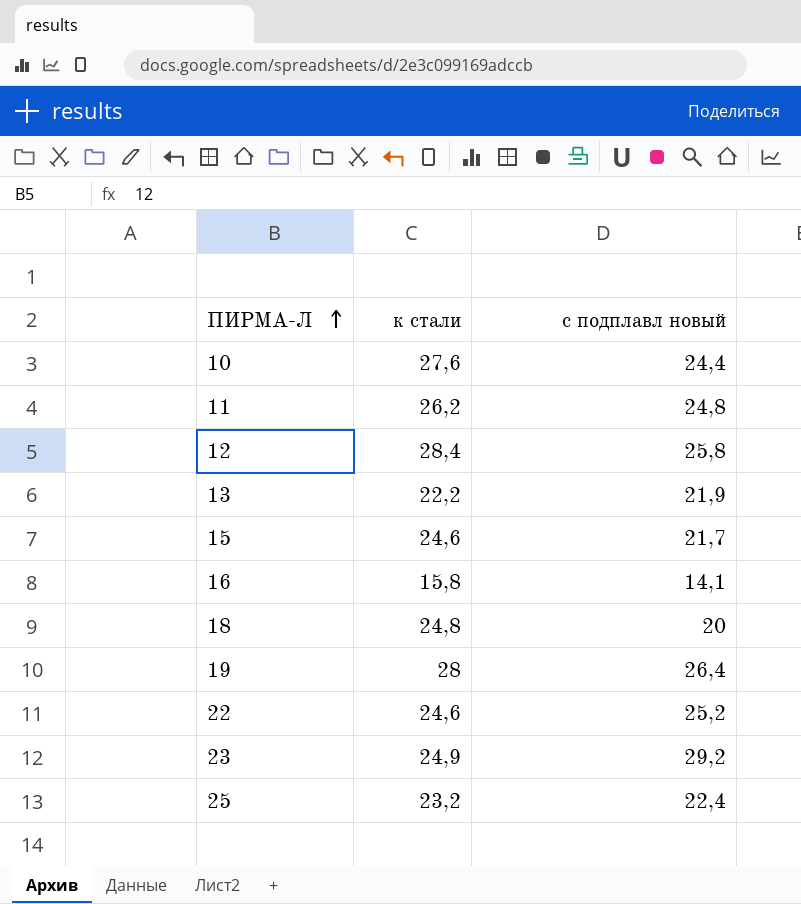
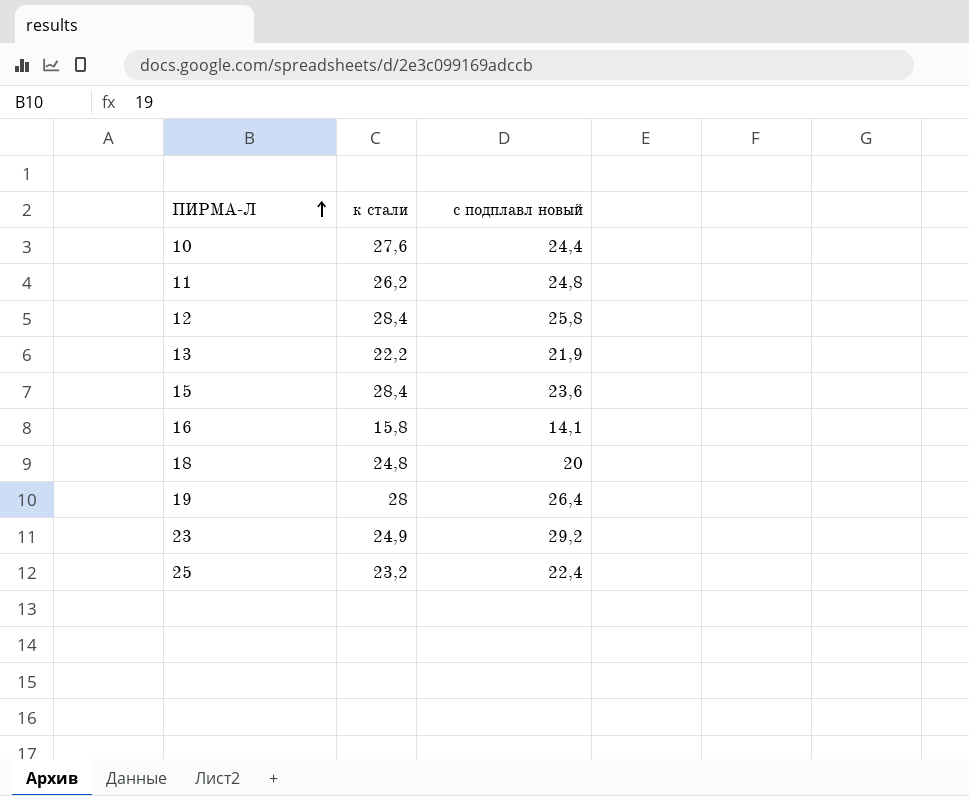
row 22: 24,6 | 25,2 -> none
15 | к стали: 24,6 -> 28,4
15 | с подплавл новый: 21,7 -> 23,6

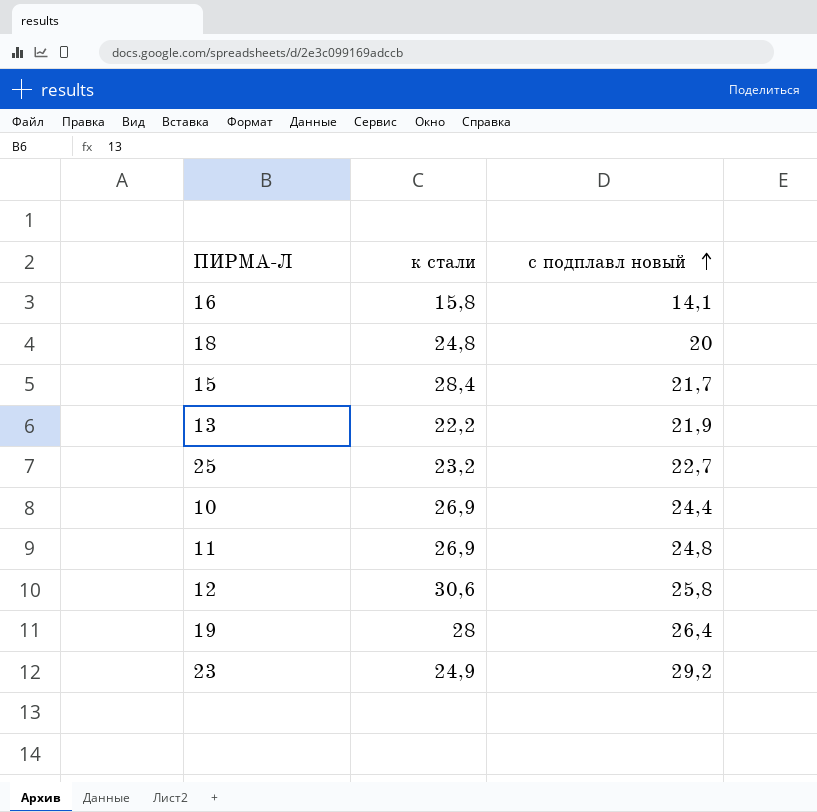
row order: ПИРМА-Л ascending -> с подплавл новый ascending
15 | с подплавл новый: 23,6 -> 21,7
25 | с подплавл новый: 22,4 -> 22,7
10 | к стали: 27,6 -> 26,9
11 | к стали: 26,2 -> 26,9
12 | к стали: 28,4 -> 30,6

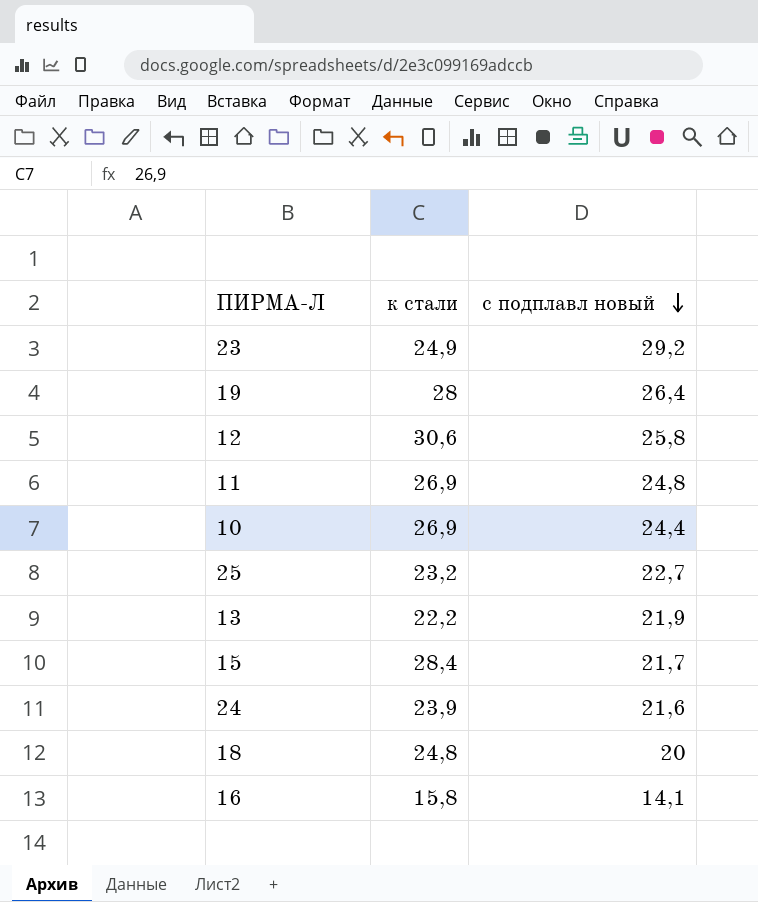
row order: с подплавл новый ascending -> с подплавл новый descending
row 24: none -> 23,9 | 21,6

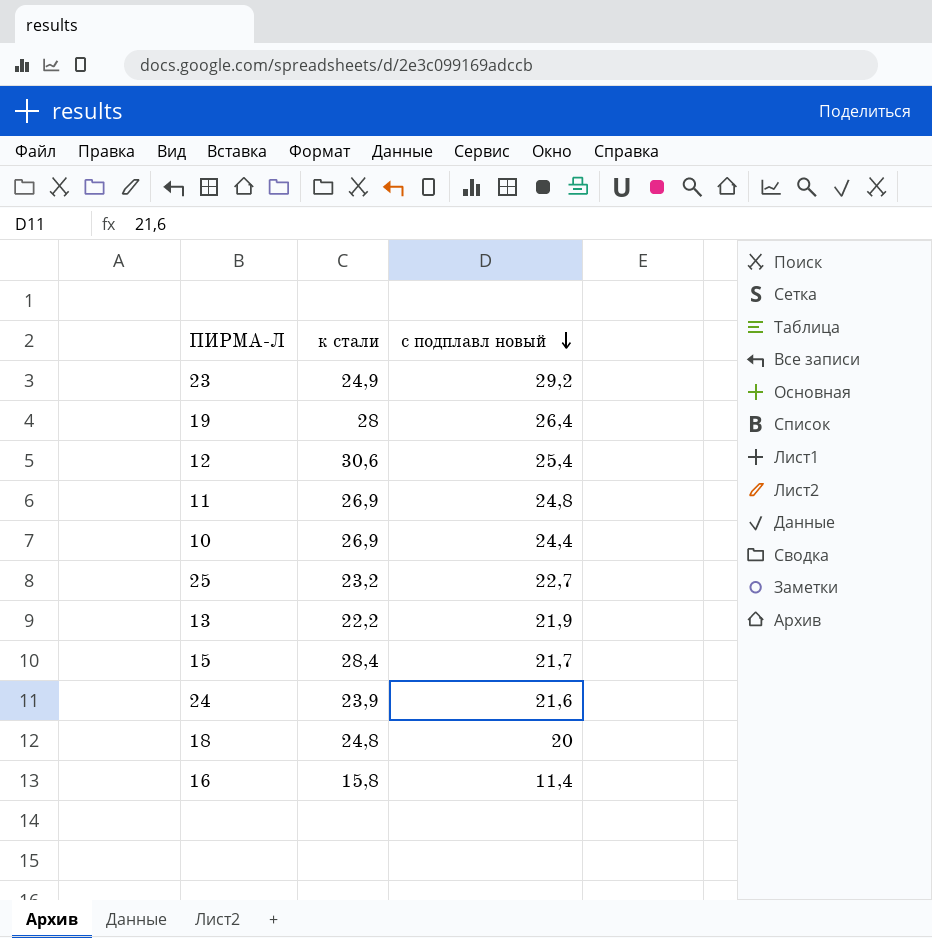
12 | с подплавл новый: 25,8 -> 25,4
16 | с подплавл новый: 14,1 -> 11,4

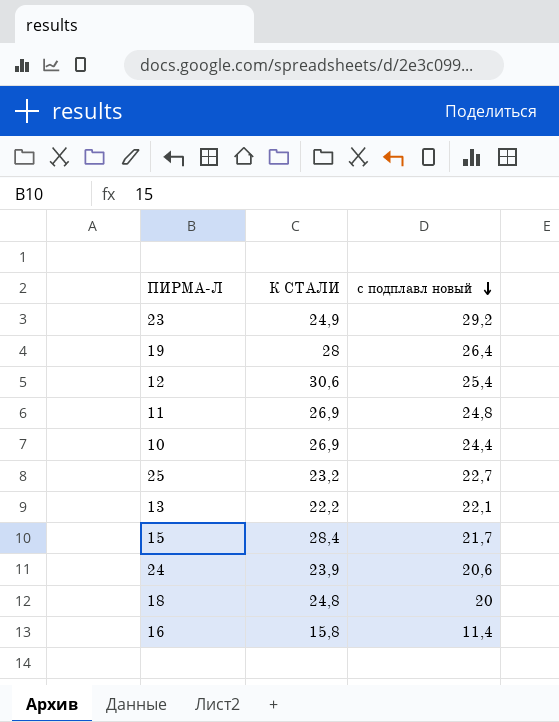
column name: к стали -> К СТАЛИ
13 | с подплавл новый: 21,9 -> 22,1
24 | с подплавл новый: 21,6 -> 20,6

